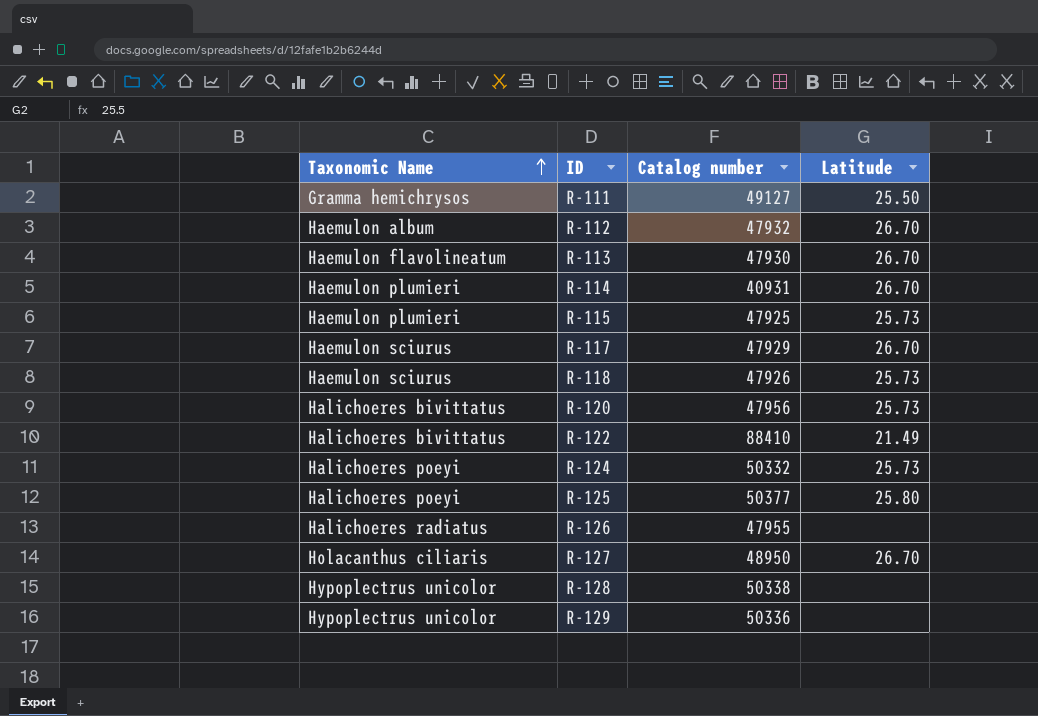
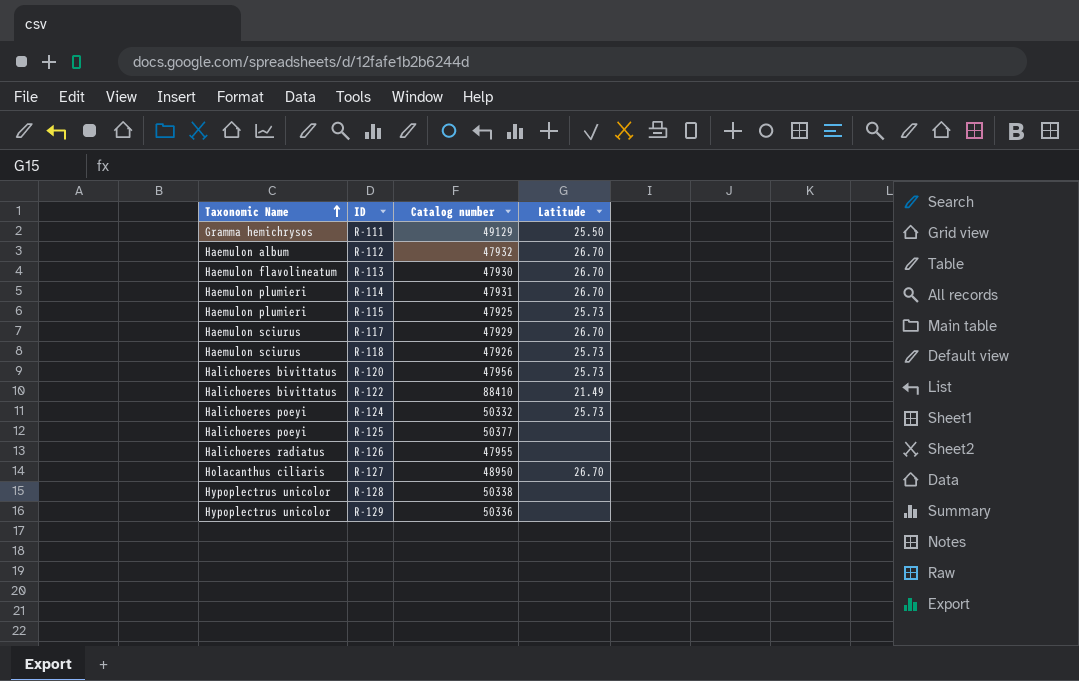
R-111 | Catalog number: 49127 -> 49129
R-114 | Catalog number: 40931 -> 47931
R-125 | Latitude: 25.80 -> none

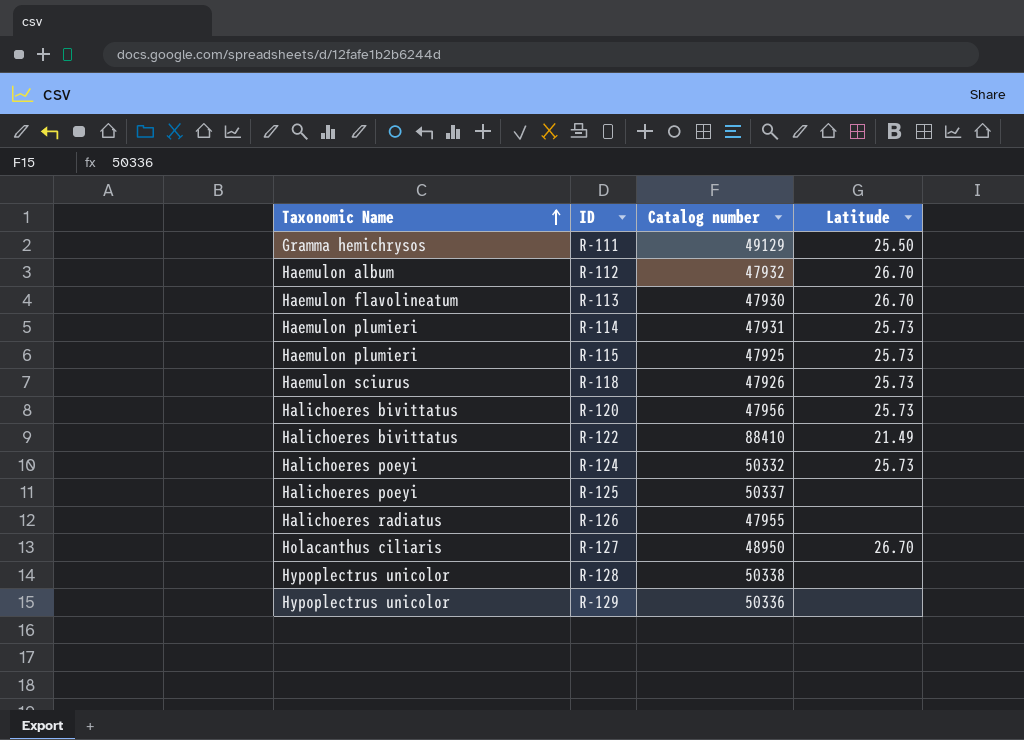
row R-117: Haemulon sciurus | 47929 | 26.70 -> none
R-114 | Latitude: 26.70 -> 25.73
R-125 | Catalog number: 50377 -> 50337

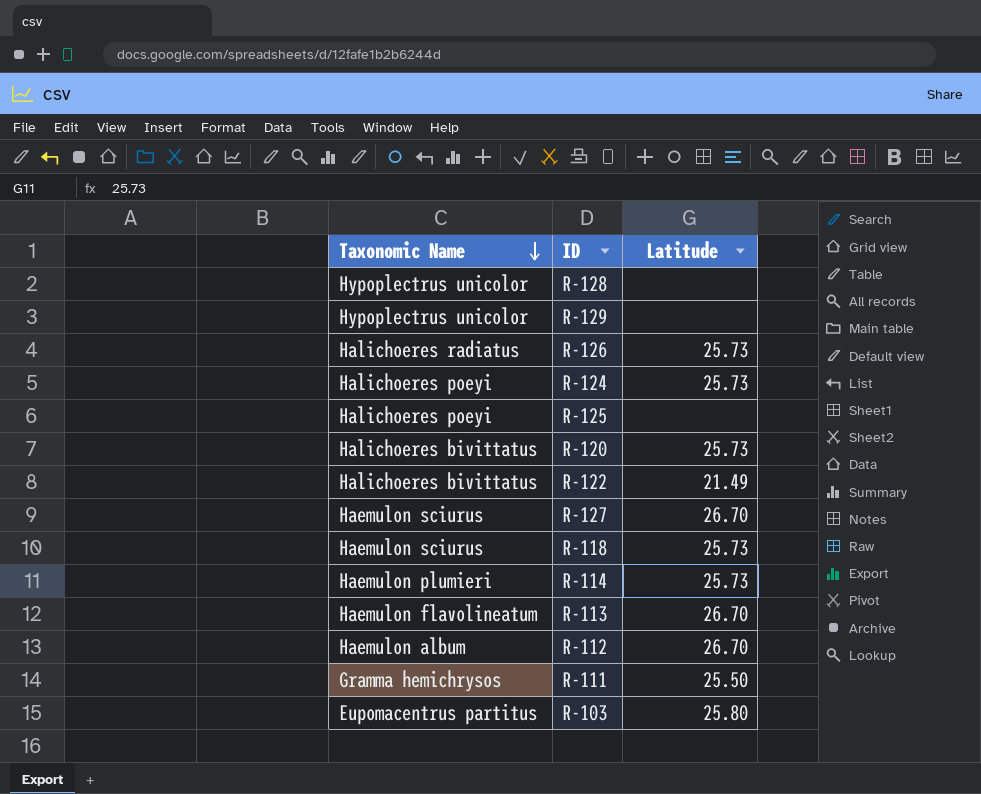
row order: Taxonomic Name ascending -> Taxonomic Name descending
column Catalog number | position: 3 -> none
row R-115: Haemulon plumieri | 47925 | 25.73 -> none
R-126 | Latitude: none -> 25.73
R-127 | Taxonomic Name: Holacanthus ciliaris -> Haemulon sciurus
row R-103: none -> Eupomacentrus partitus | 25.80

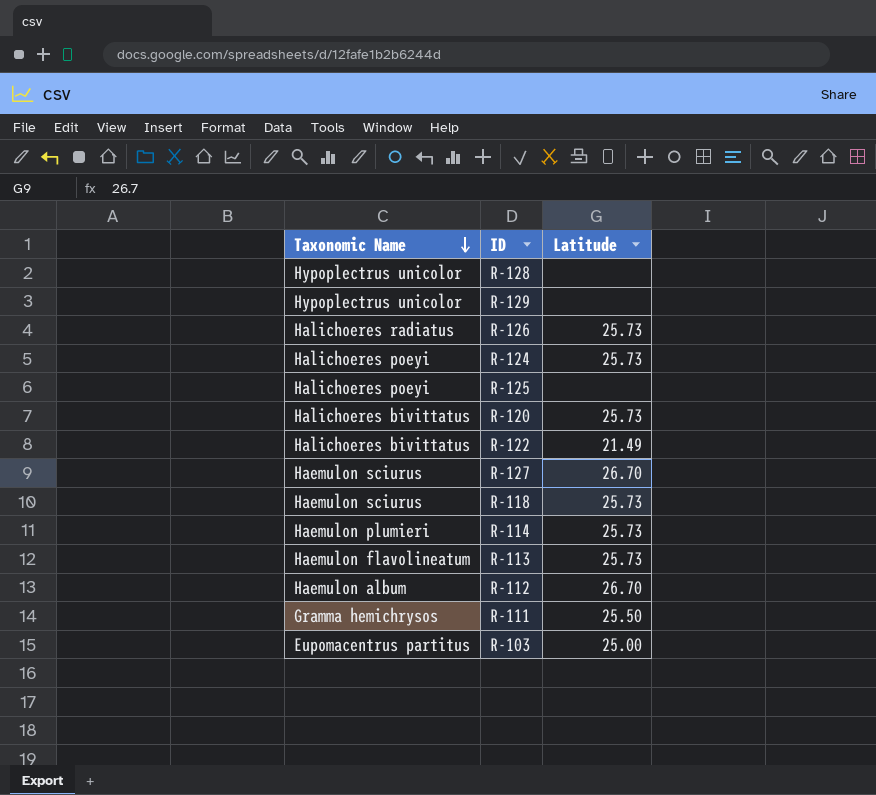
R-113 | Latitude: 26.70 -> 25.73
R-103 | Latitude: 25.80 -> 25.00

